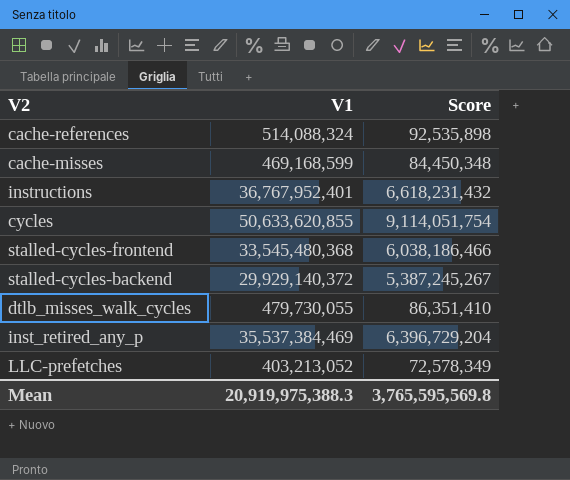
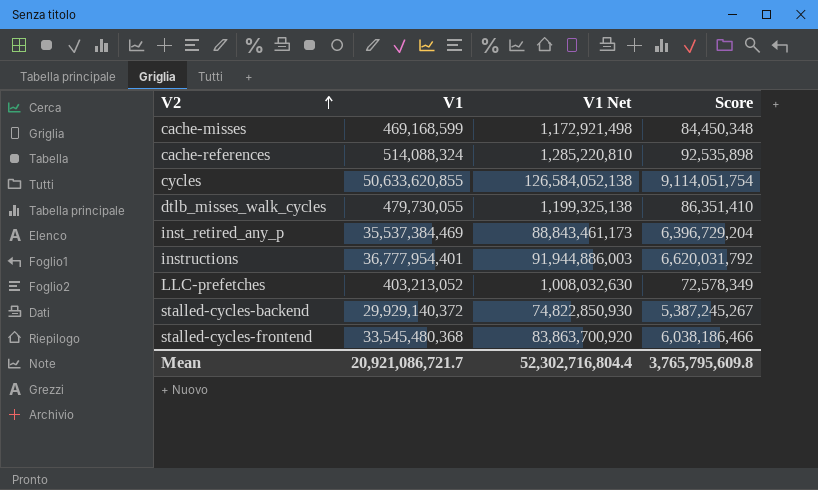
row order: none -> V2 ascending
column V1 Net | formula: none -> [V1] * 2.5
instructions | V1: 36,767,952,401 -> 36,777,954,401
instructions | Score: 6,618,231,432 -> 6,620,031,792
Mean | V1: 20,919,975,388.3 -> 20,921,086,721.7
Mean | Score: 3,765,595,569.8 -> 3,765,795,609.8

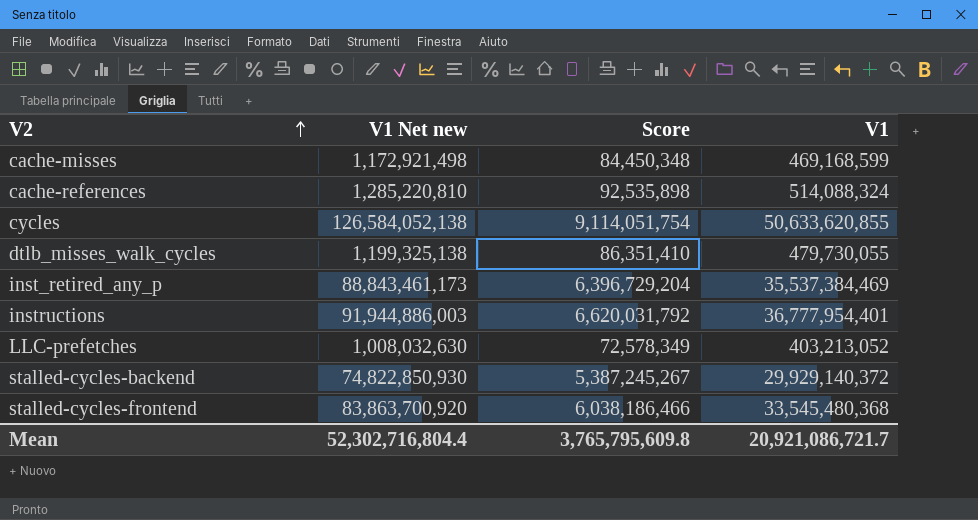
column name: V1 Net -> V1 Net new
column V1 | position: 2 -> 4

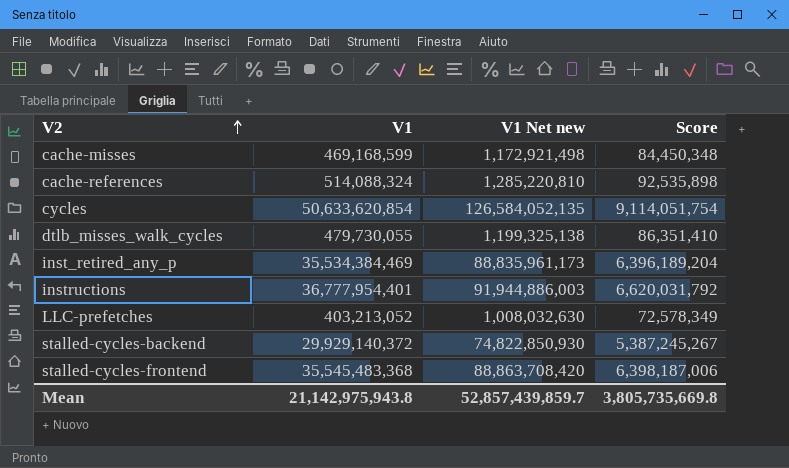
column V1 | position: 4 -> 2
cycles | V1: 50,633,620,855 -> 50,633,620,854
cycles | V1 Net new: 126,584,052,138 -> 126,584,052,135
inst_retired_any_p | V1: 35,537,384,469 -> 35,534,384,469
inst_retired_any_p | V1 Net new: 88,843,461,173 -> 88,835,961,173
inst_retired_any_p | Score: 6,396,729,204 -> 6,396,189,204
stalled-cycles-frontend | V1: 33,545,480,368 -> 35,545,483,368
stalled-cycles-frontend | V1 Net new: 83,863,700,920 -> 88,863,708,420
stalled-cycles-frontend | Score: 6,038,186,466 -> 6,398,187,006
Mean | V1: 20,921,086,721.7 -> 21,142,975,943.8
Mean | V1 Net new: 52,302,716,804.4 -> 52,857,439,859.7
Mean | Score: 3,765,795,609.8 -> 3,805,735,669.8

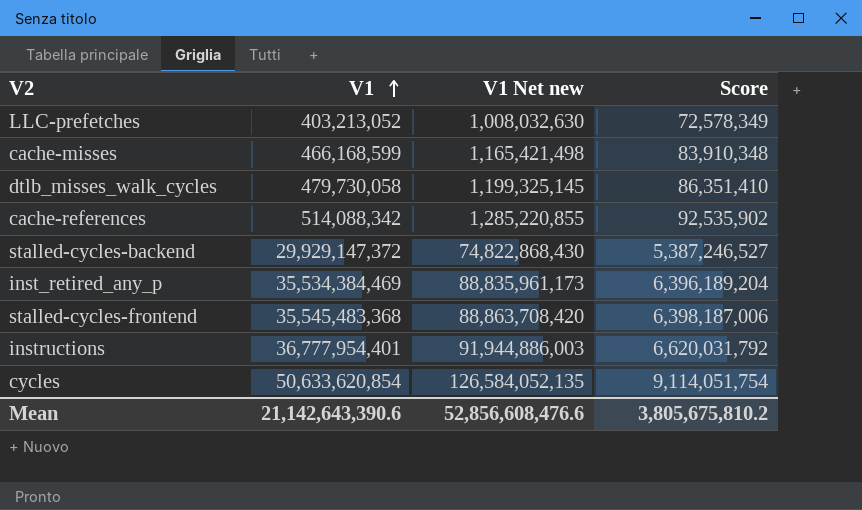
row order: V2 ascending -> V1 ascending
cache-misses | V1: 469,168,599 -> 466,168,599
cache-misses | V1 Net new: 1,172,921,498 -> 1,165,421,498
cache-misses | Score: 84,450,348 -> 83,910,348
dtlb_misses_walk_cycles | V1: 479,730,055 -> 479,730,058
dtlb_misses_walk_cycles | V1 Net new: 1,199,325,138 -> 1,199,325,145
cache-references | V1: 514,088,324 -> 514,088,342
cache-references | V1 Net new: 1,285,220,810 -> 1,285,220,855
cache-references | Score: 92,535,898 -> 92,535,902
stalled-cycles-backend | V1: 29,929,140,372 -> 29,929,147,372
stalled-cycles-backend | V1 Net new: 74,822,850,930 -> 74,822,868,430
stalled-cycles-backend | Score: 5,387,245,267 -> 5,387,246,527
Mean | V1: 21,142,975,943.8 -> 21,142,643,390.6
Mean | V1 Net new: 52,857,439,859.7 -> 52,856,608,476.6
Mean | Score: 3,805,735,669.8 -> 3,805,675,810.2

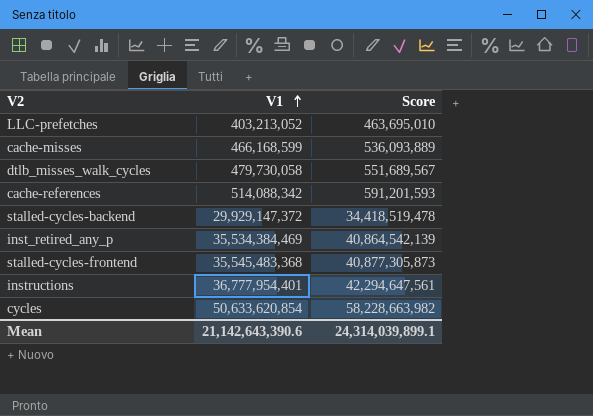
column V1 Net new | formula: [V1] * 2.5 -> none
column Score | formula: [V1] * 0.18 -> [V1] * 1.15
Mean | Score: 3,805,675,810.2 -> 24,314,039,899.1

